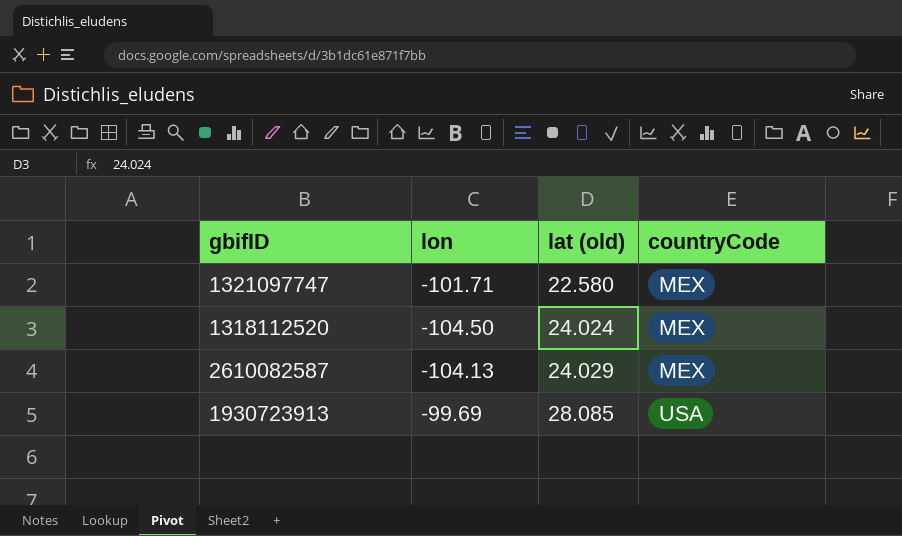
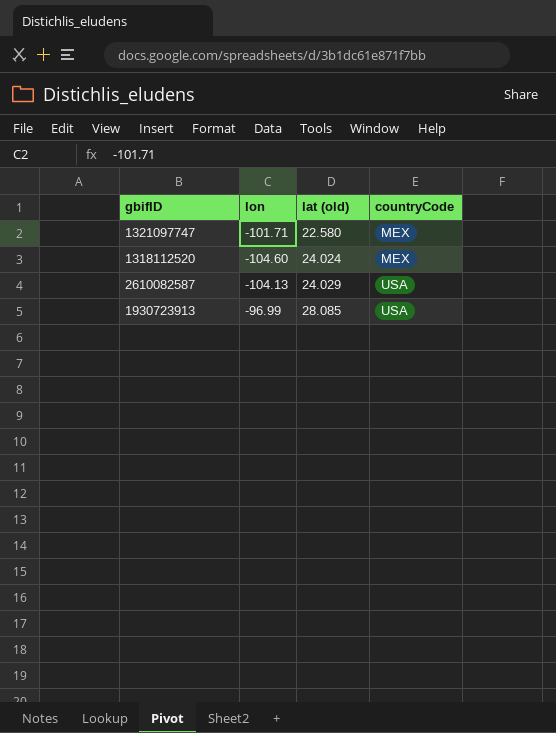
1318112520 | lon: -104.50 -> -104.60
2610082587 | countryCode: MEX -> USA
1930723913 | lon: -99.69 -> -96.99

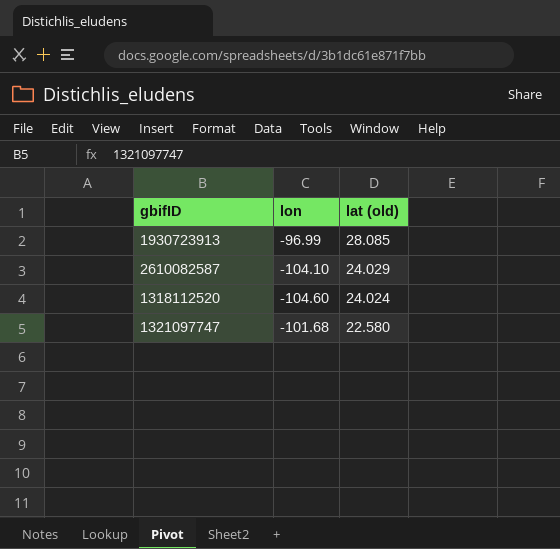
row order: lat (old) ascending -> lat (old) descending
column countryCode | position: 4 -> none
2610082587 | lon: -104.13 -> -104.10
1321097747 | lon: -101.71 -> -101.68

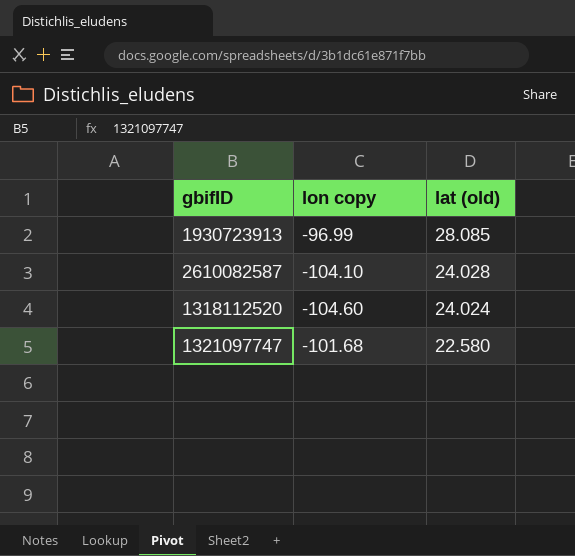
column name: lon -> lon copy
2610082587 | lat (old): 24.029 -> 24.028

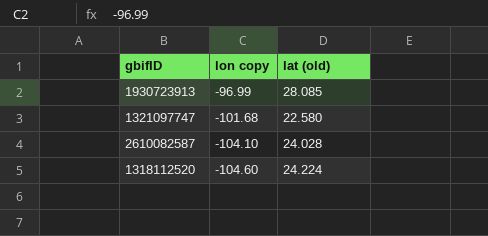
row order: lat (old) descending -> lon copy descending
1318112520 | lat (old): 24.024 -> 24.224

